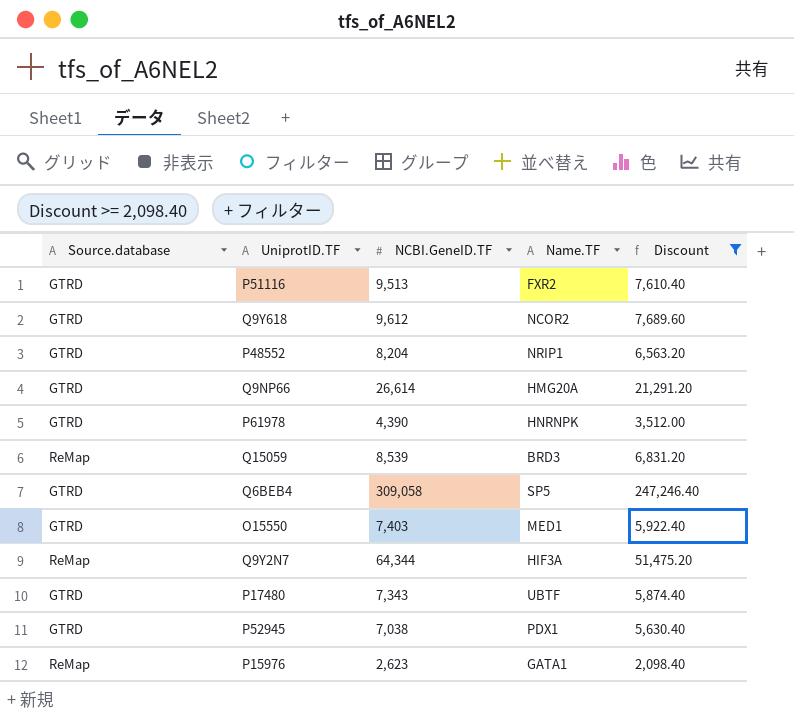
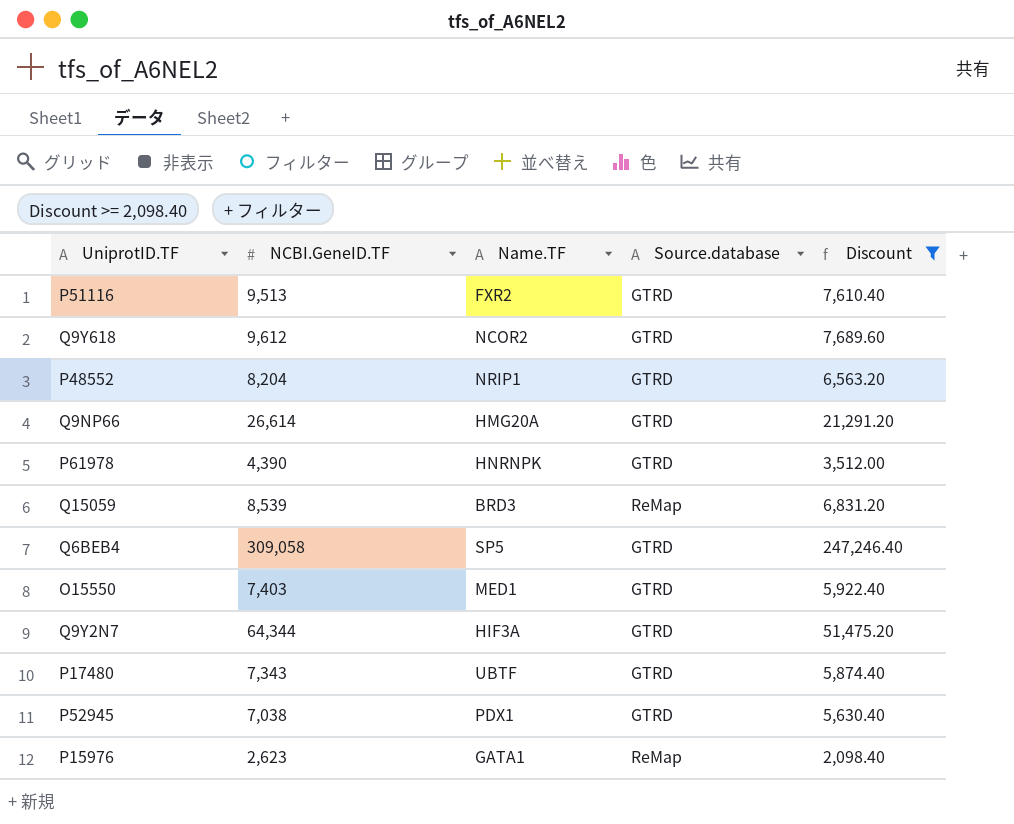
column Source.database | position: 1 -> 4
Q9Y2N7 | Source.database: ReMap -> GTRD

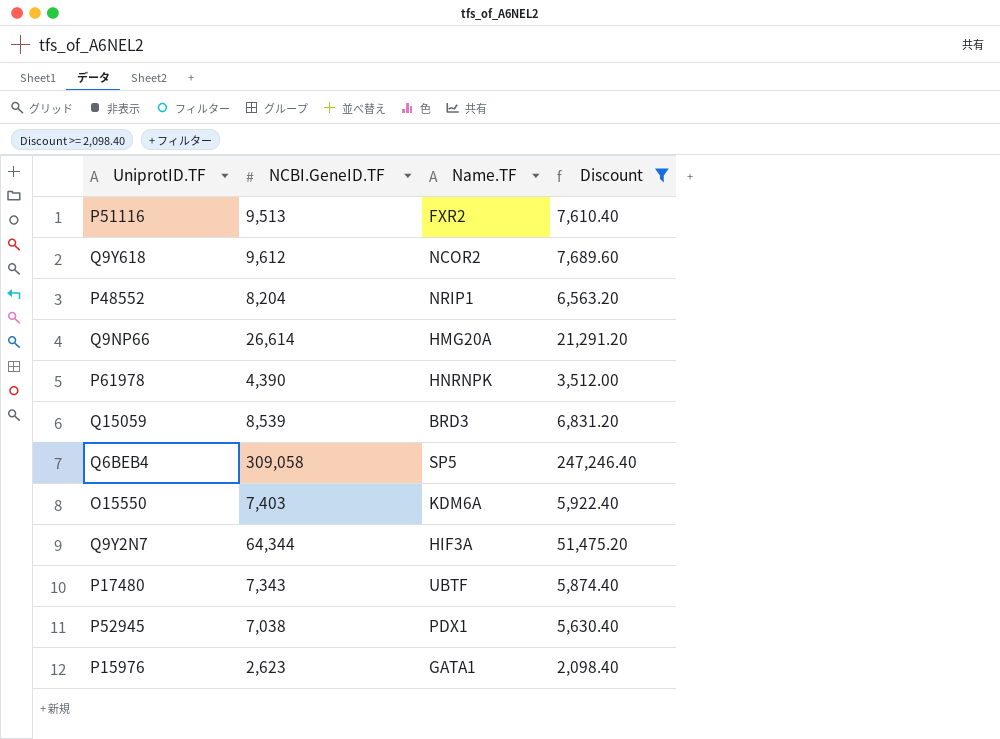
column Source.database | position: 4 -> none
O15550 | Name.TF: MED1 -> KDM6A

